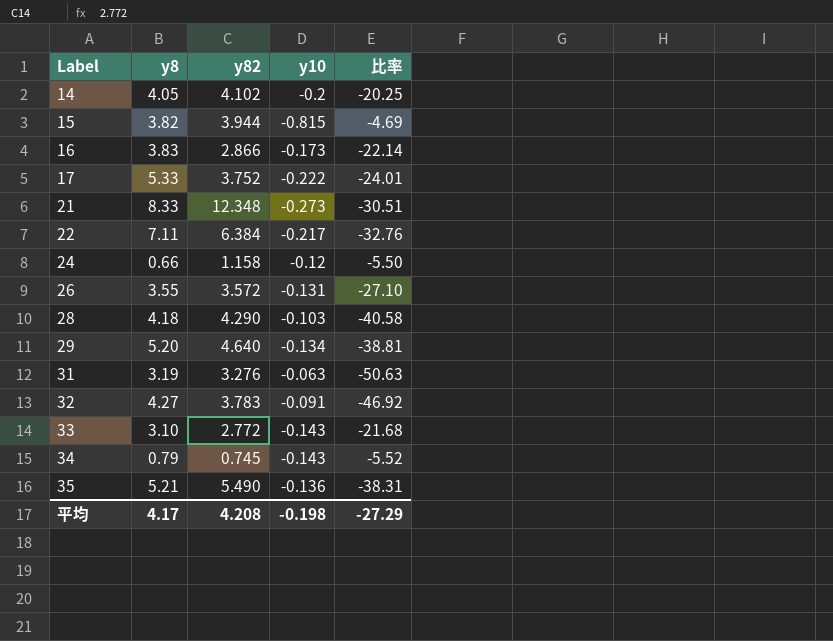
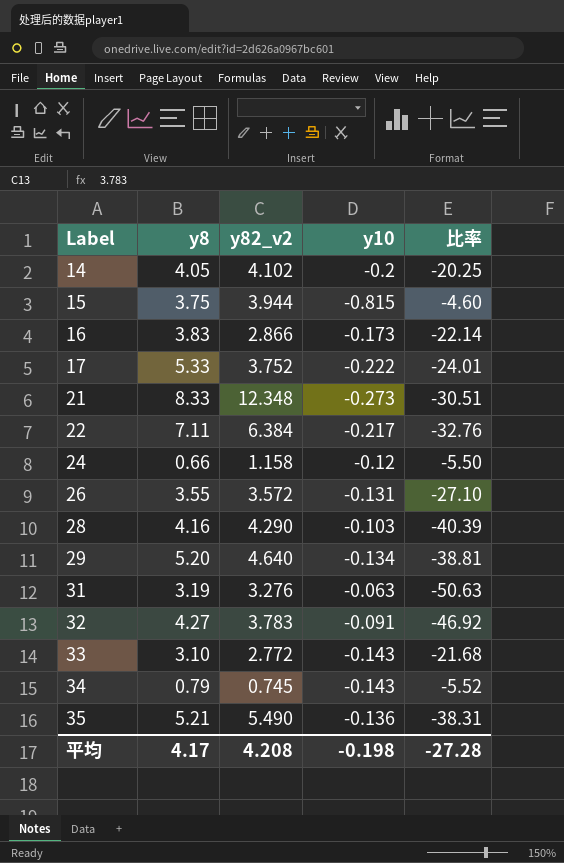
column name: y82 -> y82_v2
15 | y8: 3.82 -> 3.75
15 | 比率: -4.69 -> -4.60
28 | y8: 4.18 -> 4.16
28 | 比率: -40.58 -> -40.39
平均 | 比率: -27.29 -> -27.28

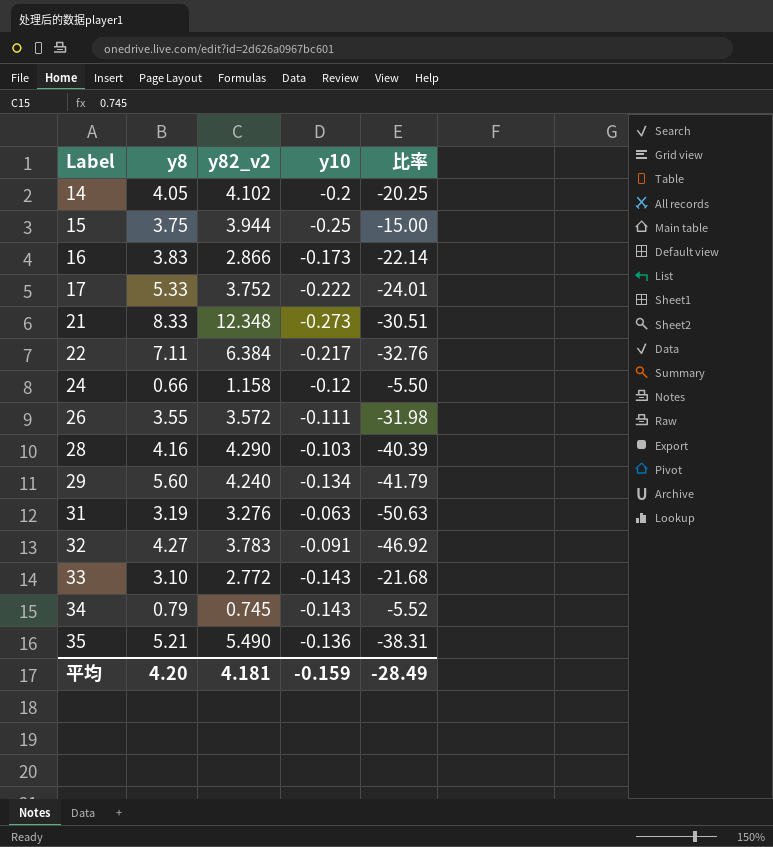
15 | y10: -0.815 -> -0.25
15 | 比率: -4.60 -> -15.00
26 | y10: -0.131 -> -0.111
26 | 比率: -27.10 -> -31.98
29 | y8: 5.20 -> 5.60
29 | y82_v2: 4.640 -> 4.240
29 | 比率: -38.81 -> -41.79
平均 | y8: 4.17 -> 4.20
平均 | y82_v2: 4.208 -> 4.181
平均 | y10: -0.198 -> -0.159
平均 | 比率: -27.28 -> -28.49

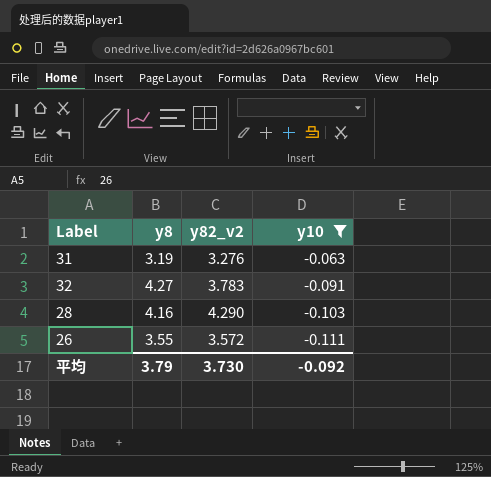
filter: none -> y10 >= -0.111
row order: Label ascending -> y10 descending
column 比率 | formula: [y8] / [y10] -> none
平均 | y8: 4.20 -> 3.79
平均 | y82_v2: 4.181 -> 3.730
平均 | y10: -0.159 -> -0.092

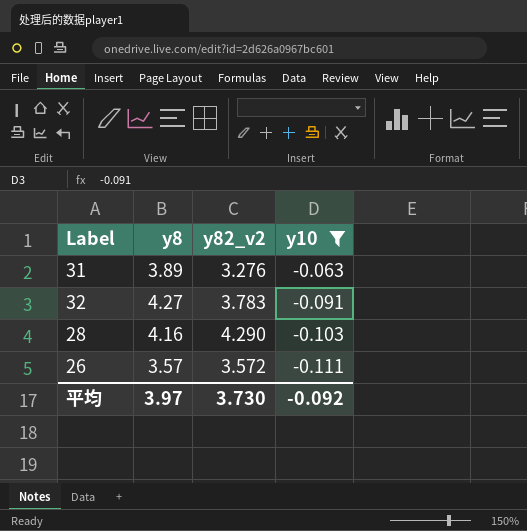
31 | y8: 3.19 -> 3.89
26 | y8: 3.55 -> 3.57
平均 | y8: 3.79 -> 3.97

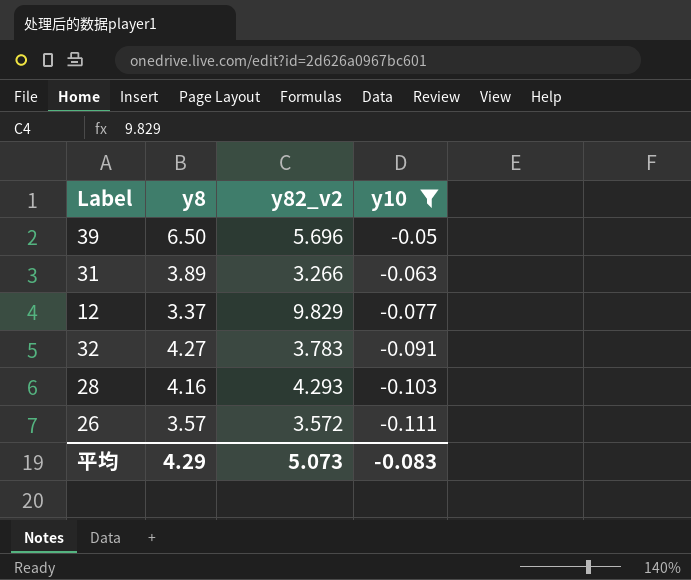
row 39: none -> 6.50 | 5.696 | -0.05
31 | y82_v2: 3.276 -> 3.266
row 12: none -> 3.37 | 9.829 | -0.077
28 | y82_v2: 4.290 -> 4.293
平均 | y8: 3.97 -> 4.29
平均 | y82_v2: 3.730 -> 5.073
平均 | y10: -0.092 -> -0.083

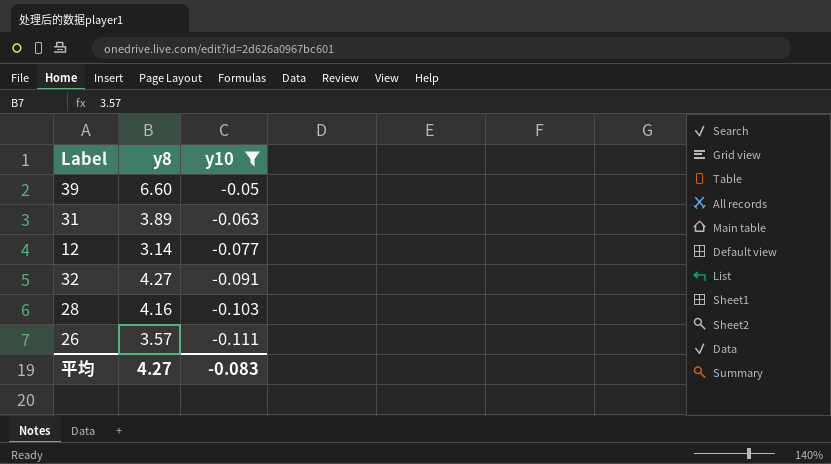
column y82_v2 | position: 3 -> none
39 | y8: 6.50 -> 6.60
12 | y8: 3.37 -> 3.14
平均 | y8: 4.29 -> 4.27

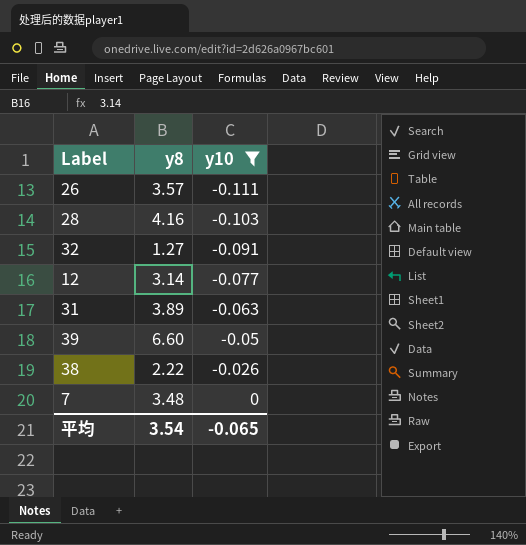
row order: y10 descending -> y10 ascending
32 | y8: 4.27 -> 1.27
row 38: none -> 2.22 | -0.026
row 7: none -> 3.48 | 0
平均 | y8: 4.27 -> 3.54
平均 | y10: -0.083 -> -0.065

